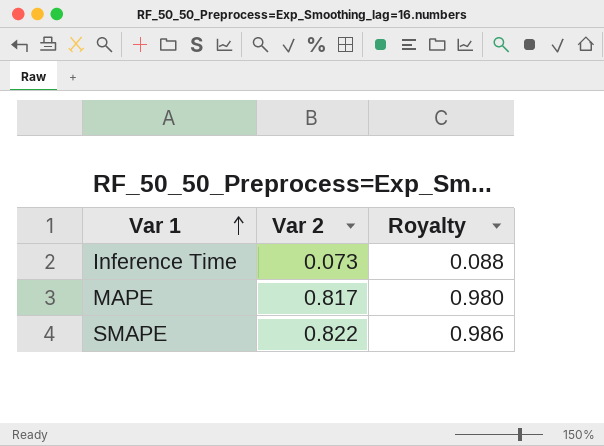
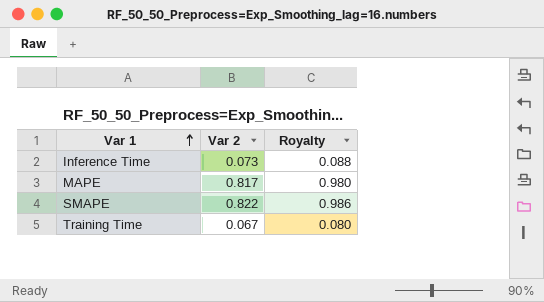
row Training Time: none -> 0.067 | 0.080

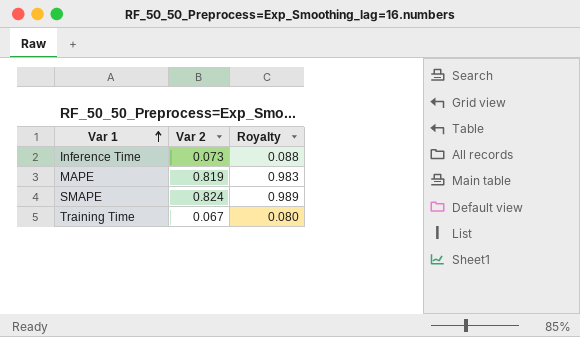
MAPE | Var 2: 0.817 -> 0.819
MAPE | Royalty: 0.980 -> 0.983
SMAPE | Var 2: 0.822 -> 0.824
SMAPE | Royalty: 0.986 -> 0.989

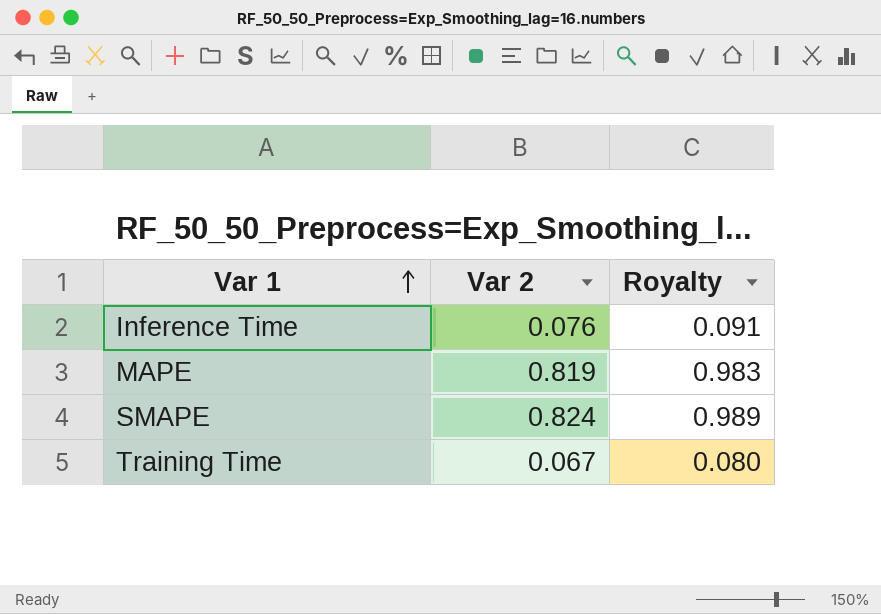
Inference Time | Var 2: 0.073 -> 0.076
Inference Time | Royalty: 0.088 -> 0.091

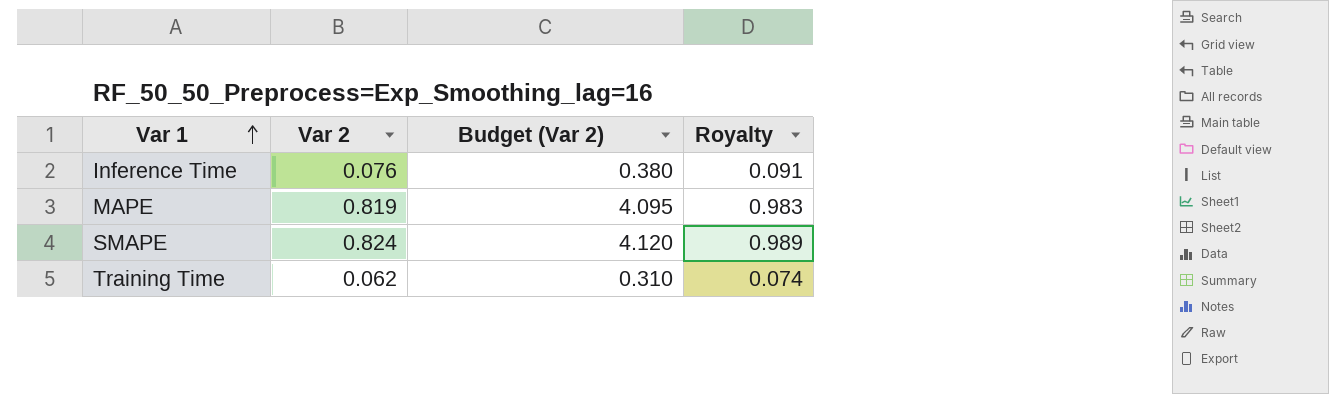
column Budget (Var 2) | formula: none -> [Var 2] * 5
Training Time | Var 2: 0.067 -> 0.062
Training Time | Royalty: 0.080 -> 0.074

